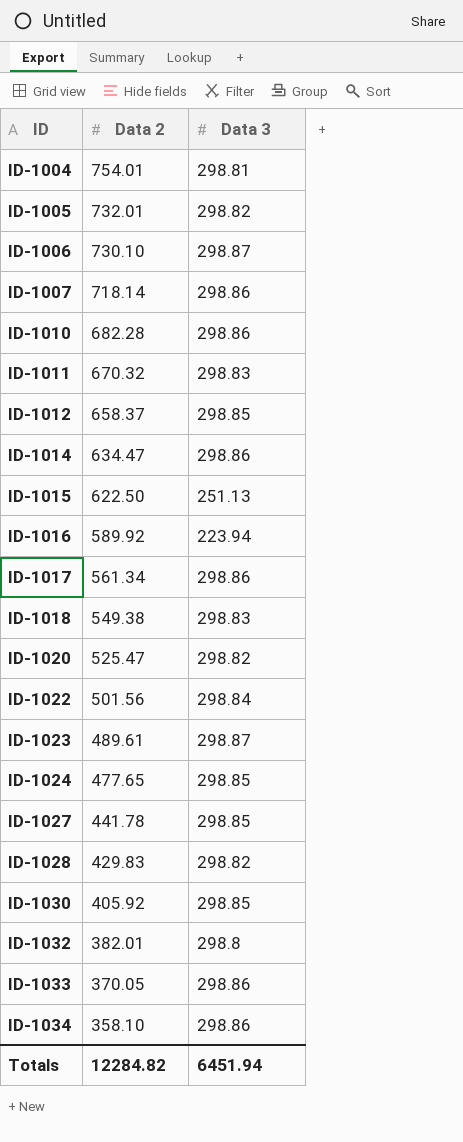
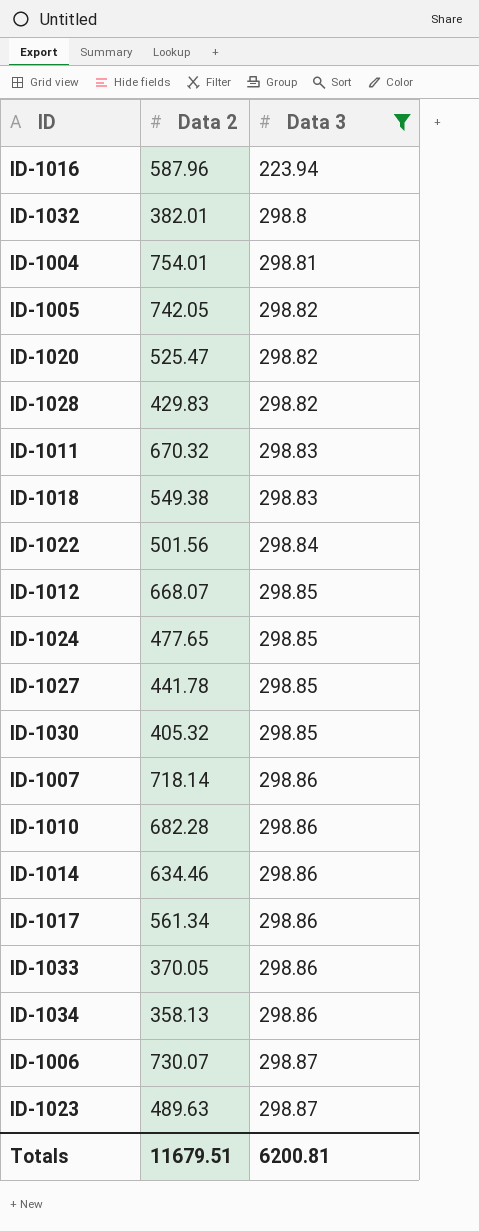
filter: none -> Data 3 != 251.13
row order: ID ascending -> Data 3 ascending
ID-1016 | Data 2: 589.92 -> 587.96
ID-1005 | Data 2: 732.01 -> 742.05
ID-1012 | Data 2: 658.37 -> 668.07
ID-1030 | Data 2: 405.92 -> 405.32
ID-1014 | Data 2: 634.47 -> 634.46
ID-1034 | Data 2: 358.10 -> 358.13
ID-1006 | Data 2: 730.10 -> 730.07
ID-1023 | Data 2: 489.61 -> 489.63
Totals | Data 2: 12284.82 -> 11679.51
Totals | Data 3: 6451.94 -> 6200.81

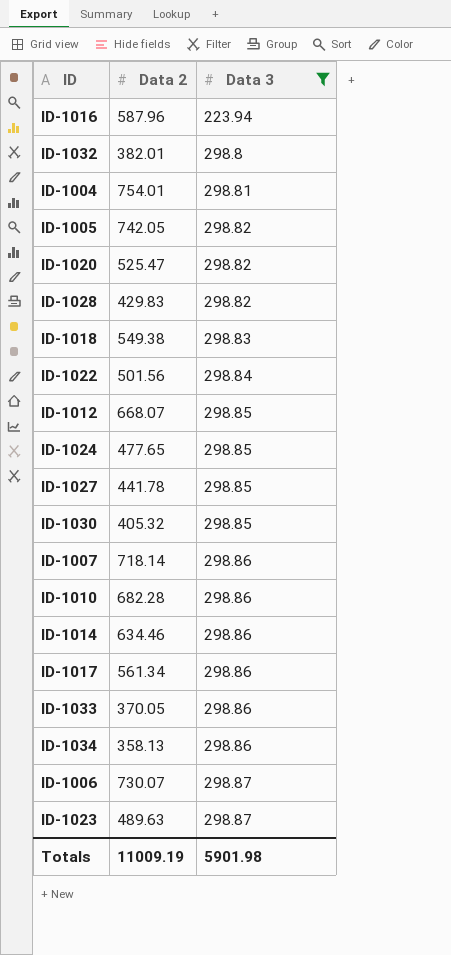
row ID-1011: 670.32 | 298.83 -> none
Totals | Data 2: 11679.51 -> 11009.19
Totals | Data 3: 6200.81 -> 5901.98

